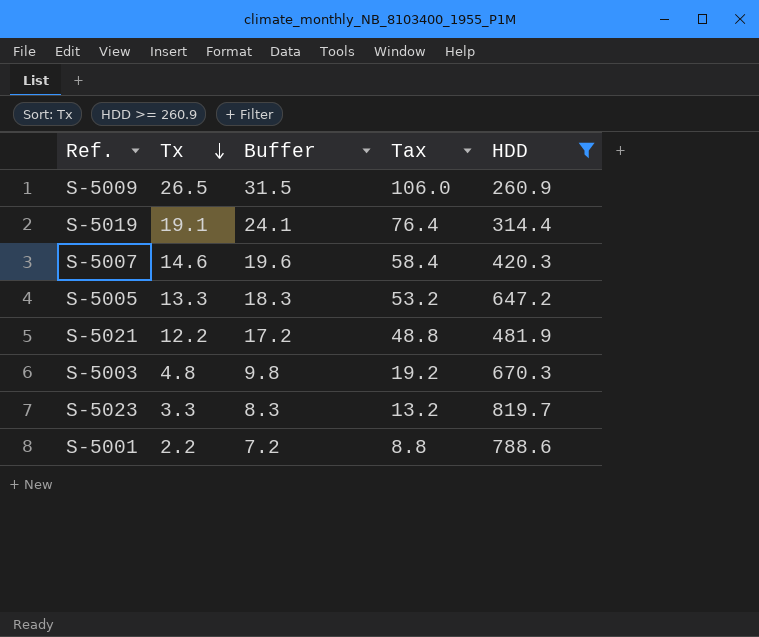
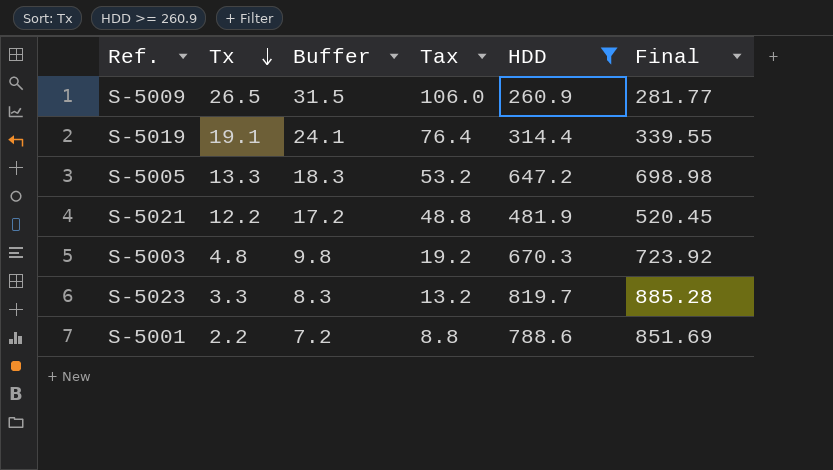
column Final | formula: none -> [HDD] * 1.08
row S-5007: 14.6 | 19.6 | 58.4 | 420.3 -> none

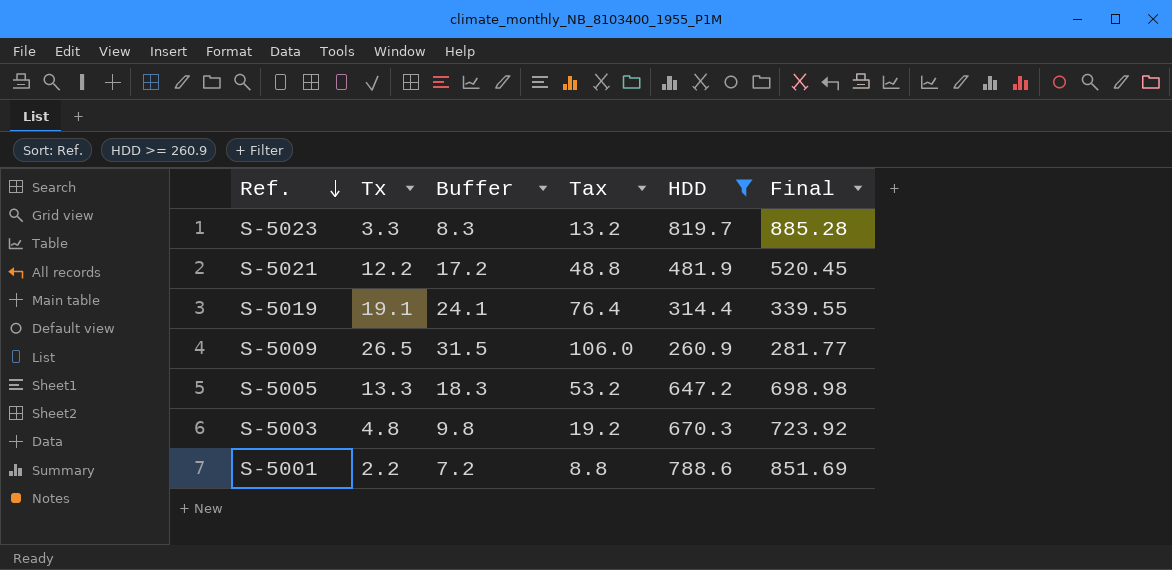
row order: Tx descending -> Ref. descending

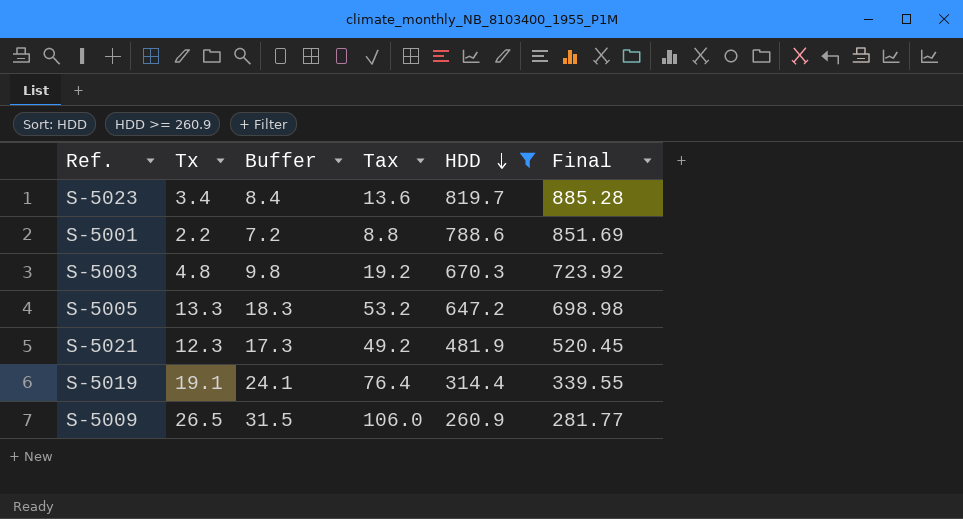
row order: Ref. descending -> HDD descending
S-5023 | Tx: 3.3 -> 3.4
S-5023 | Buffer: 8.3 -> 8.4
S-5023 | Tax: 13.2 -> 13.6
S-5021 | Tx: 12.2 -> 12.3
S-5021 | Buffer: 17.2 -> 17.3
S-5021 | Tax: 48.8 -> 49.2

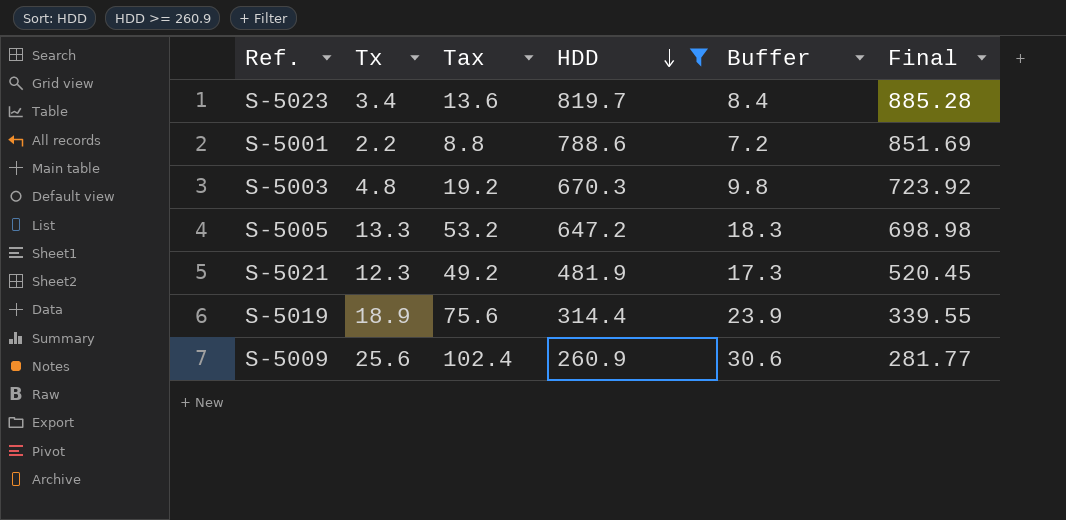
column Buffer | position: 3 -> 5
S-5019 | Tx: 19.1 -> 18.9
S-5019 | Tax: 76.4 -> 75.6
S-5019 | Buffer: 24.1 -> 23.9
S-5009 | Tx: 26.5 -> 25.6
S-5009 | Tax: 106.0 -> 102.4
S-5009 | Buffer: 31.5 -> 30.6

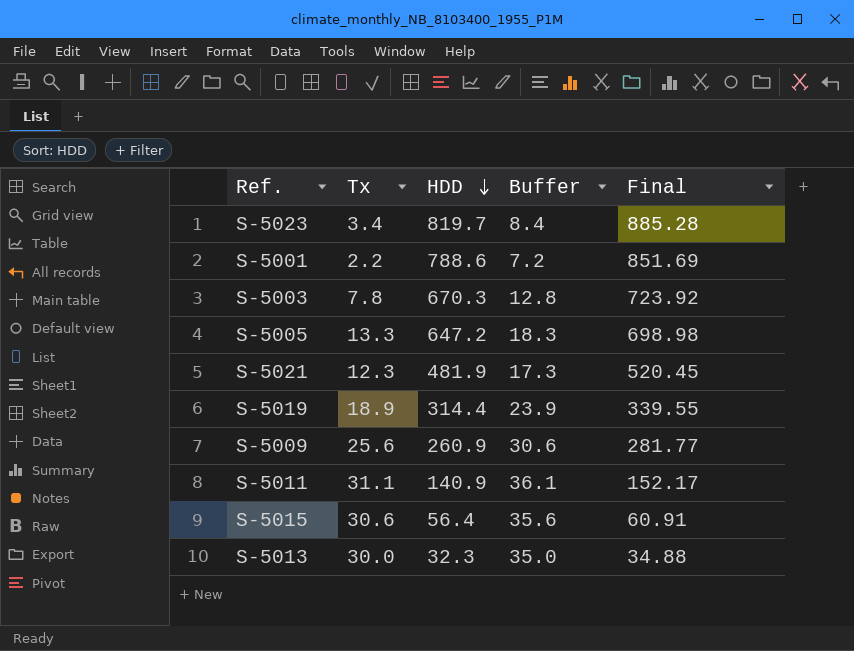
filter: HDD >= 260.9 -> none
column Tax | formula: [Tx] * 4 -> none
S-5003 | Tx: 4.8 -> 7.8
S-5003 | Buffer: 9.8 -> 12.8

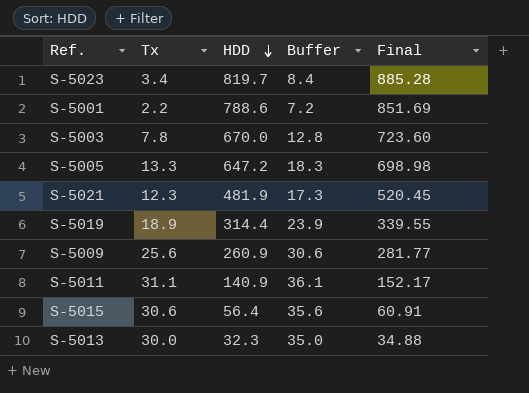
S-5003 | HDD: 670.3 -> 670.0
S-5003 | Final: 723.92 -> 723.60

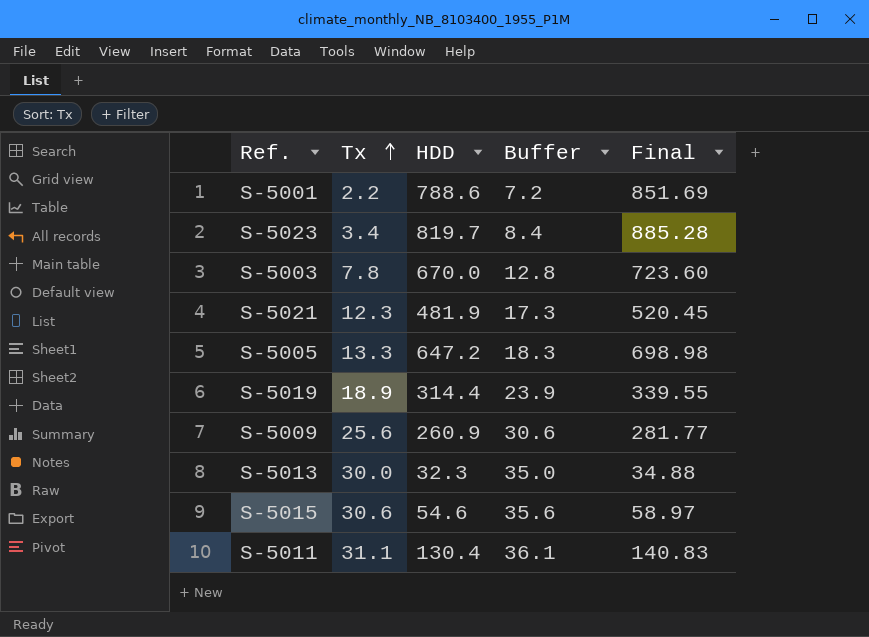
row order: HDD descending -> Tx ascending
S-5015 | HDD: 56.4 -> 54.6
S-5015 | Final: 60.91 -> 58.97
S-5011 | HDD: 140.9 -> 130.4
S-5011 | Final: 152.17 -> 140.83

